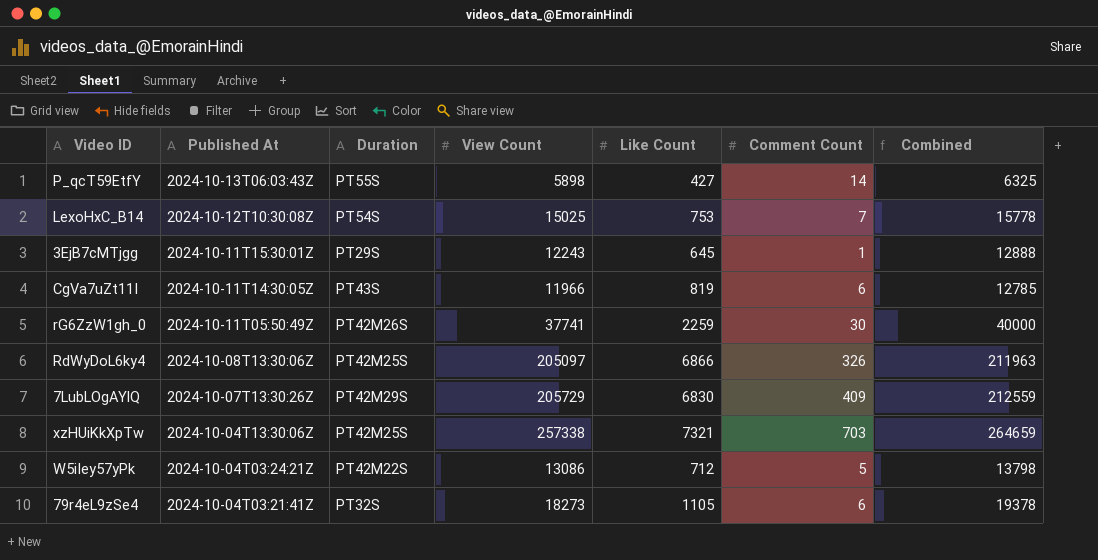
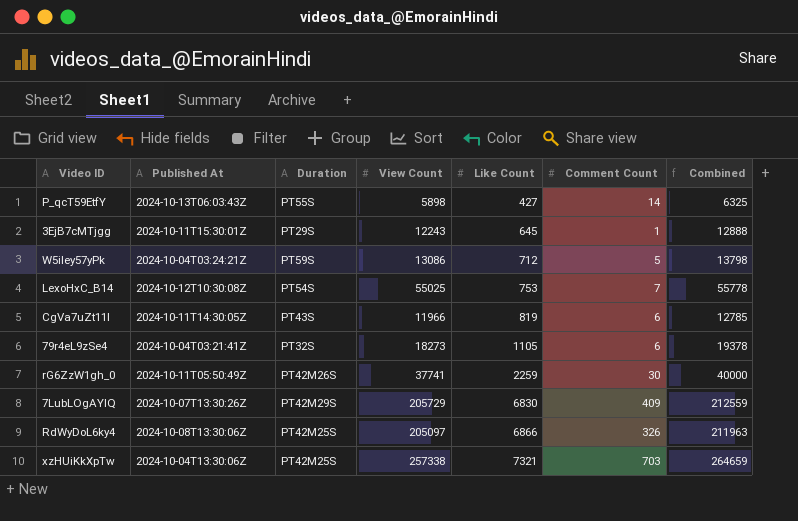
row order: Published At descending -> Like Count ascending
W5iIey57yPk | Duration: PT42M22S -> PT59S
LexoHxC_B14 | View Count: 15025 -> 55025
LexoHxC_B14 | Combined: 15778 -> 55778

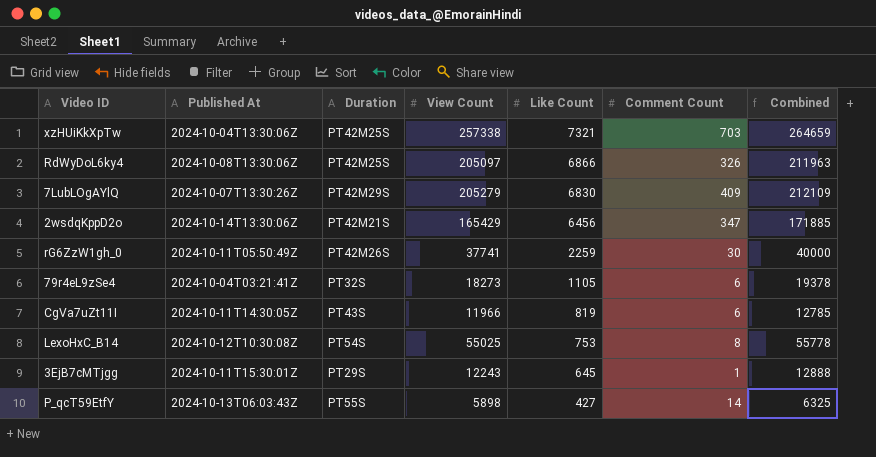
row order: Like Count ascending -> Like Count descending
row W5iIey57yPk: 2024-10-04T03:24:21Z | PT59S | 13086 | 712 | 5 | 13798 -> none
7LubLOgAYlQ | View Count: 205729 -> 205279
7LubLOgAYlQ | Combined: 212559 -> 212109
row 2wsdqKppD2o: none -> 2024-10-14T13:30:06Z | PT42M21S | 165429 | 6456 | 347 | 171885
LexoHxC_B14 | Comment Count: 7 -> 8

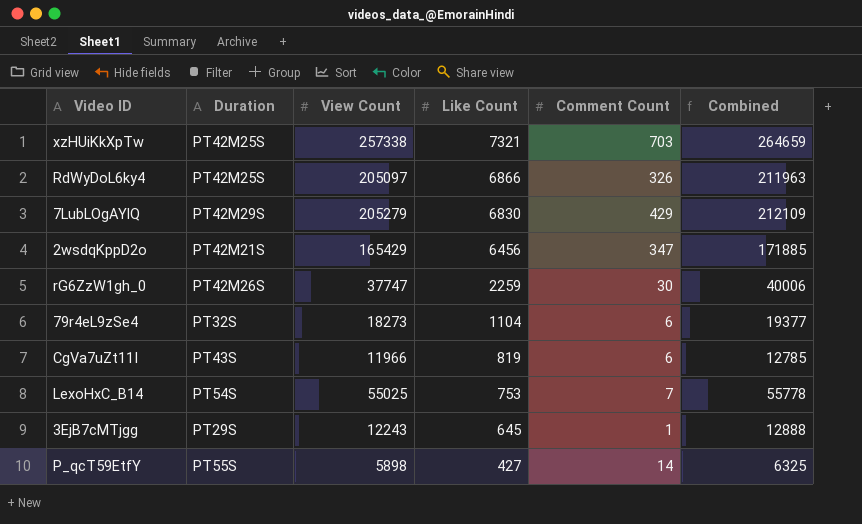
column Published At | position: 2 -> none
7LubLOgAYlQ | Comment Count: 409 -> 429
rG6ZzW1gh_0 | View Count: 37741 -> 37747
rG6ZzW1gh_0 | Combined: 40000 -> 40006
79r4eL9zSe4 | Like Count: 1105 -> 1104
79r4eL9zSe4 | Combined: 19378 -> 19377
LexoHxC_B14 | Comment Count: 8 -> 7

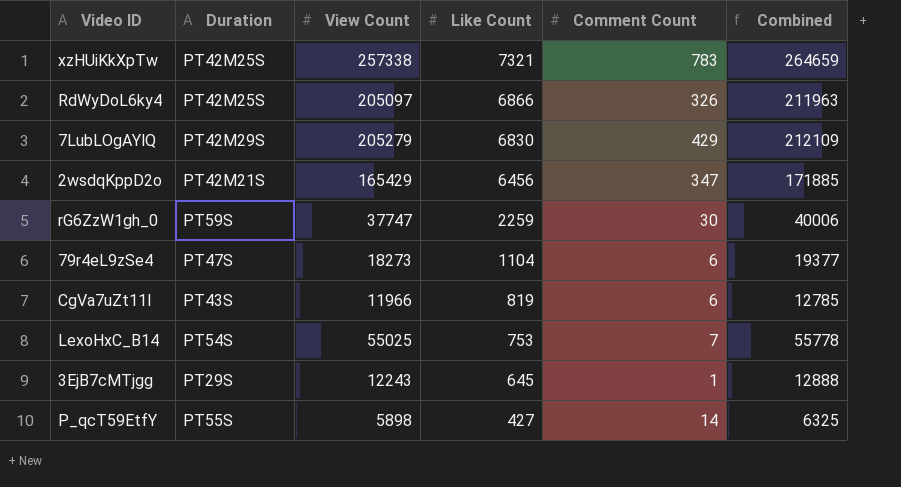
xzHUiKkXpTw | Comment Count: 703 -> 783
rG6ZzW1gh_0 | Duration: PT42M26S -> PT59S
79r4eL9zSe4 | Duration: PT32S -> PT47S

